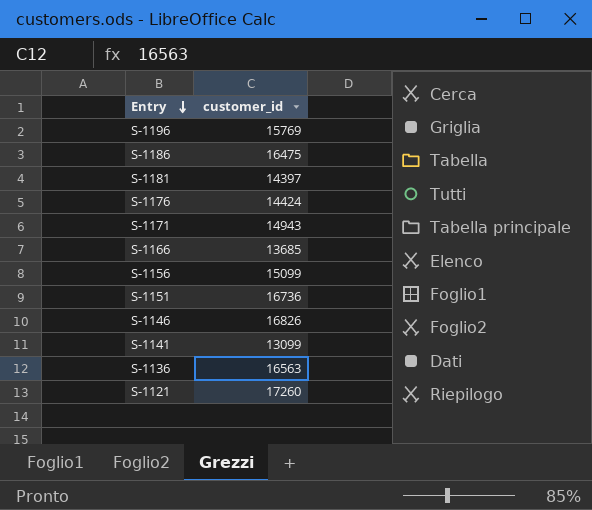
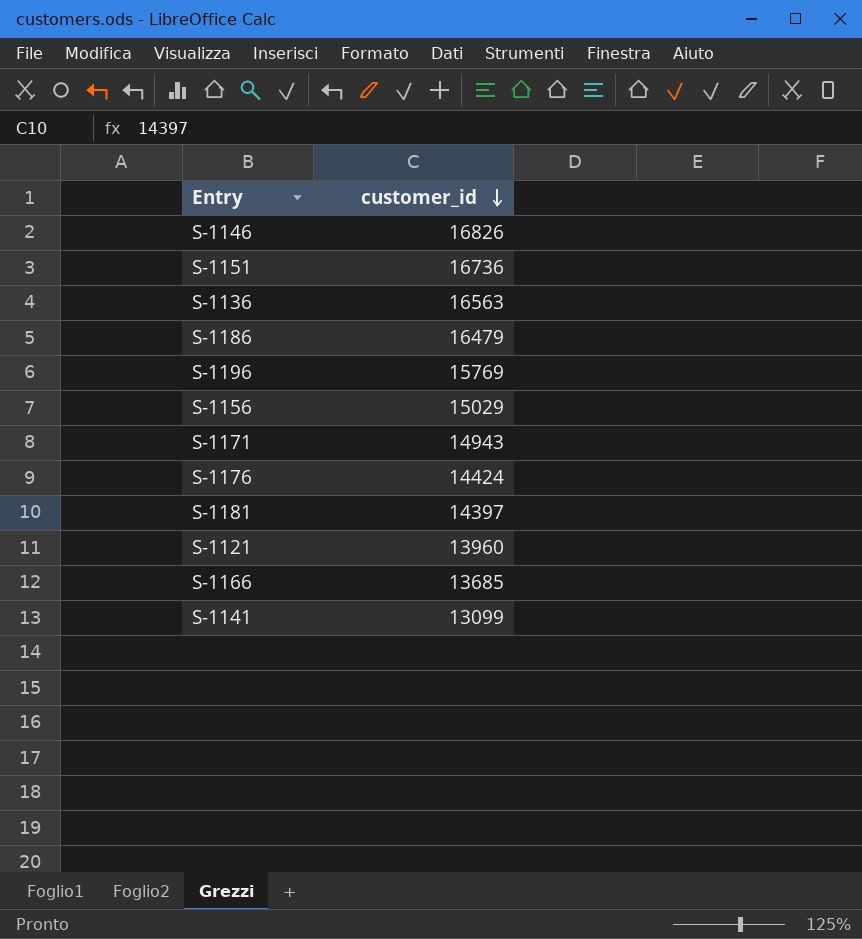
row order: Entry descending -> customer_id descending
S-1186 | customer_id: 16475 -> 16479
S-1156 | customer_id: 15099 -> 15029
S-1121 | customer_id: 17260 -> 13960

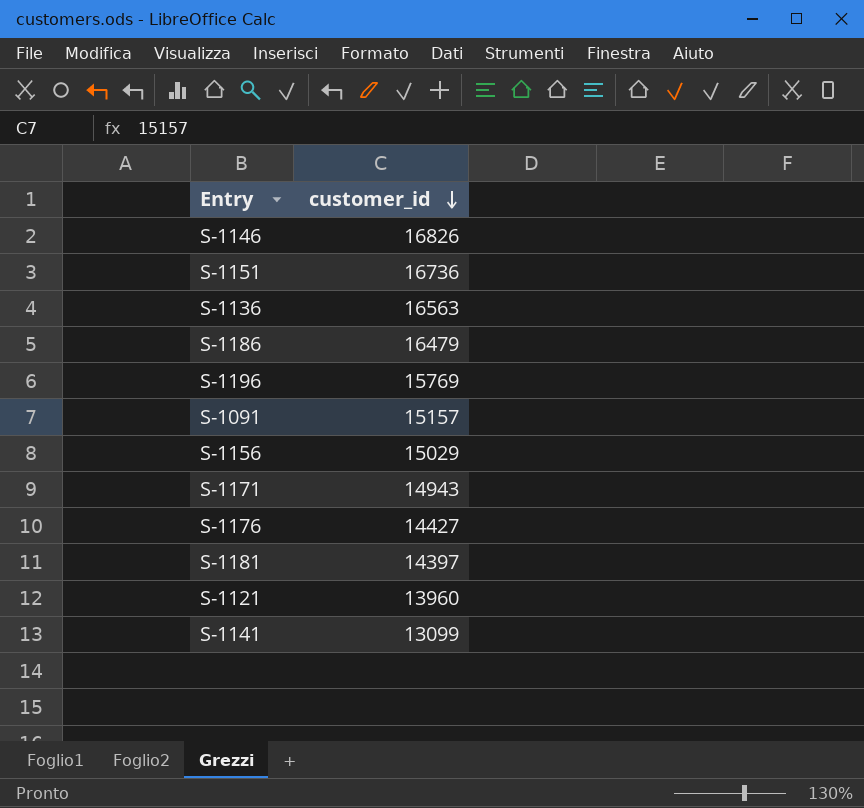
row S-1166: 13685 -> none
row S-1091: none -> 15157
S-1176 | customer_id: 14424 -> 14427

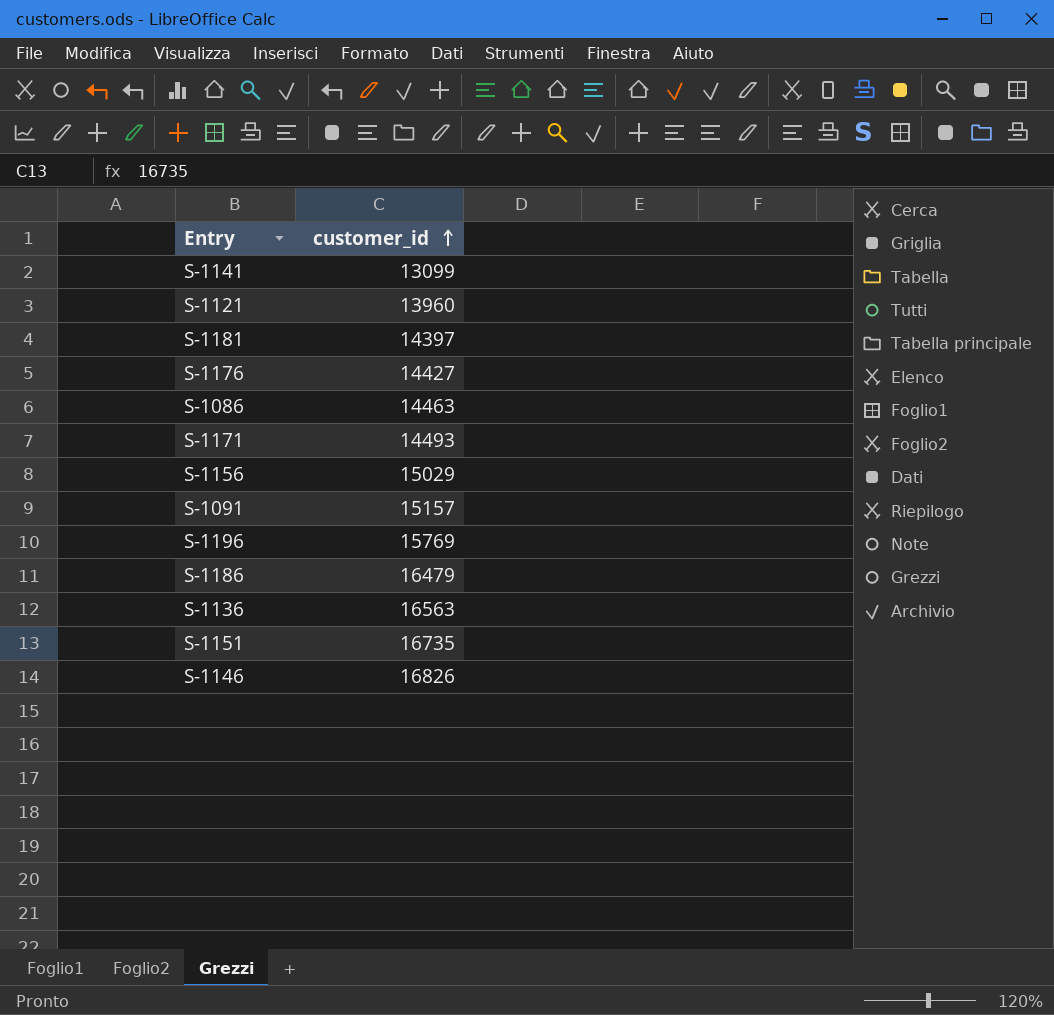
row order: customer_id descending -> customer_id ascending
row S-1086: none -> 14463
S-1171 | customer_id: 14943 -> 14493
S-1151 | customer_id: 16736 -> 16735

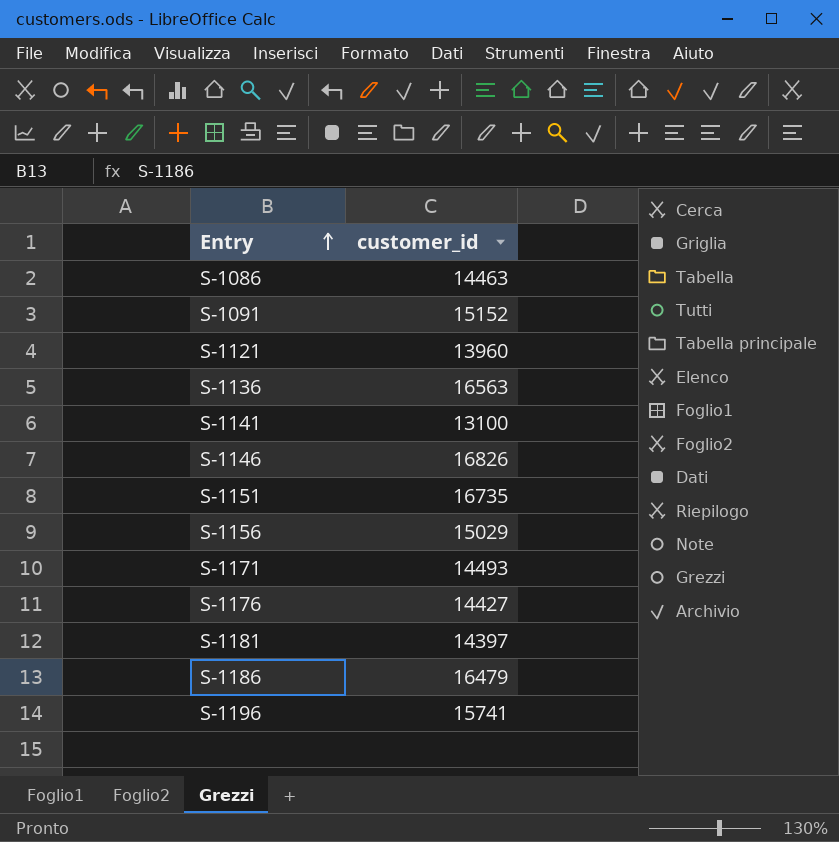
row order: customer_id ascending -> Entry ascending
S-1091 | customer_id: 15157 -> 15152
S-1141 | customer_id: 13099 -> 13100
S-1196 | customer_id: 15769 -> 15741

